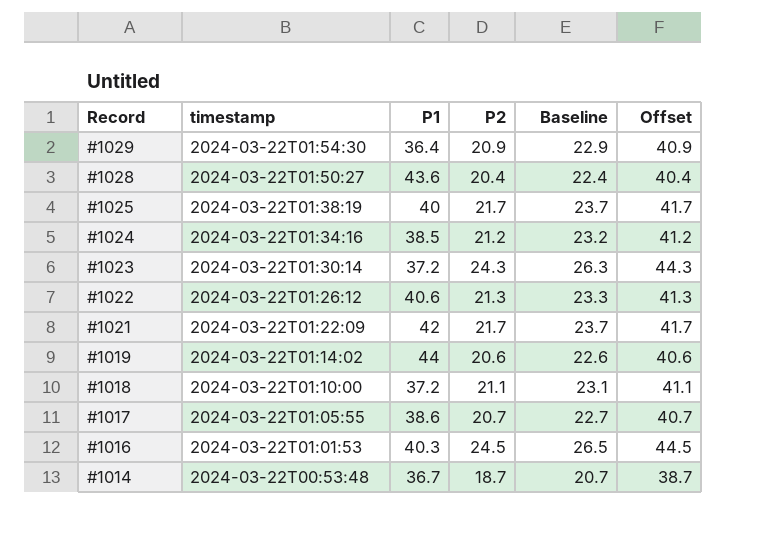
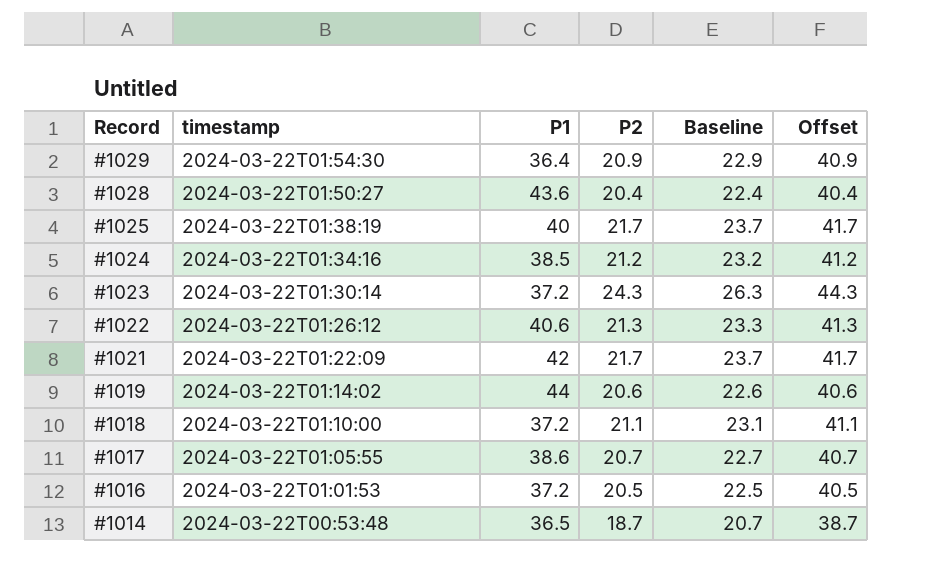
#1016 | P1: 40.3 -> 37.2
#1016 | P2: 24.5 -> 20.5
#1016 | Baseline: 26.5 -> 22.5
#1016 | Offset: 44.5 -> 40.5
#1014 | P1: 36.7 -> 36.5

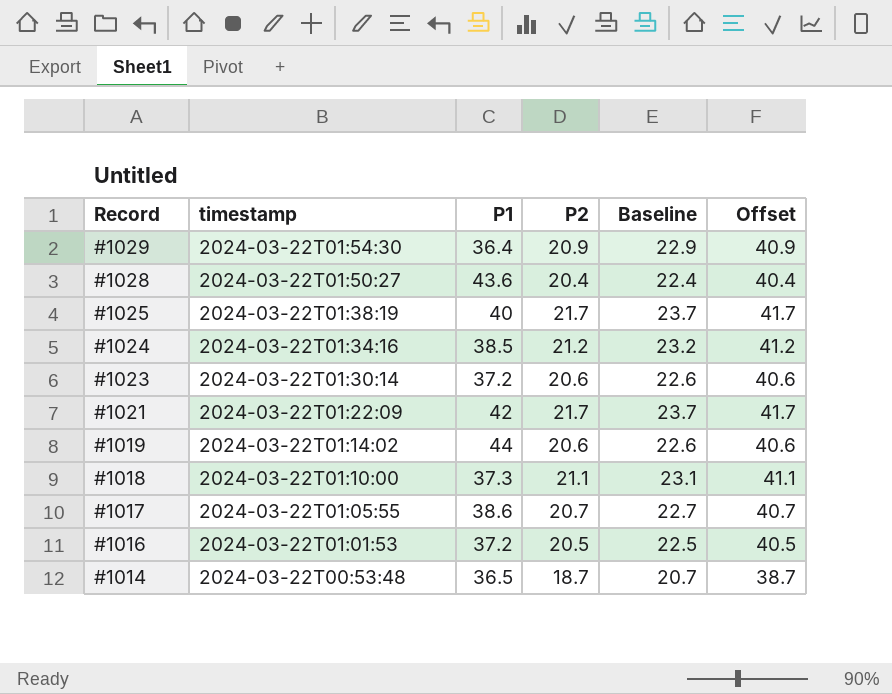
row #1022: 2024-03-22T01:26:12 | 40.6 | 21.3 | 23.3 | 41.3 -> none
#1023 | P2: 24.3 -> 20.6
#1023 | Baseline: 26.3 -> 22.6
#1023 | Offset: 44.3 -> 40.6
#1018 | P1: 37.2 -> 37.3

